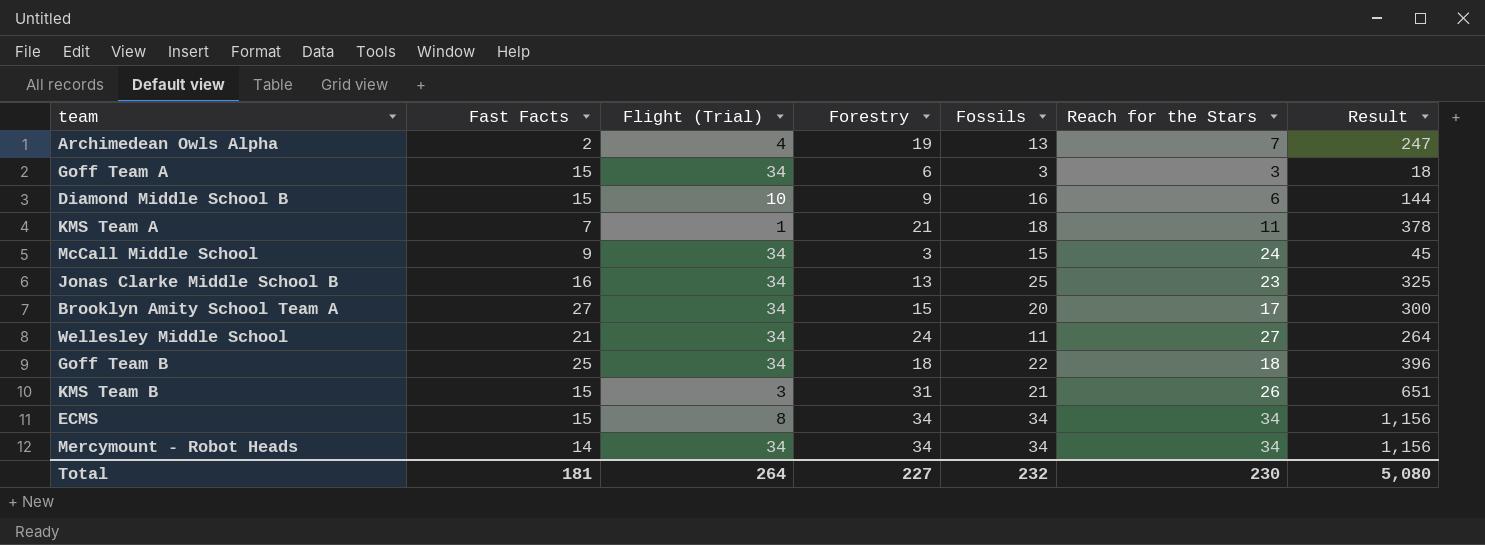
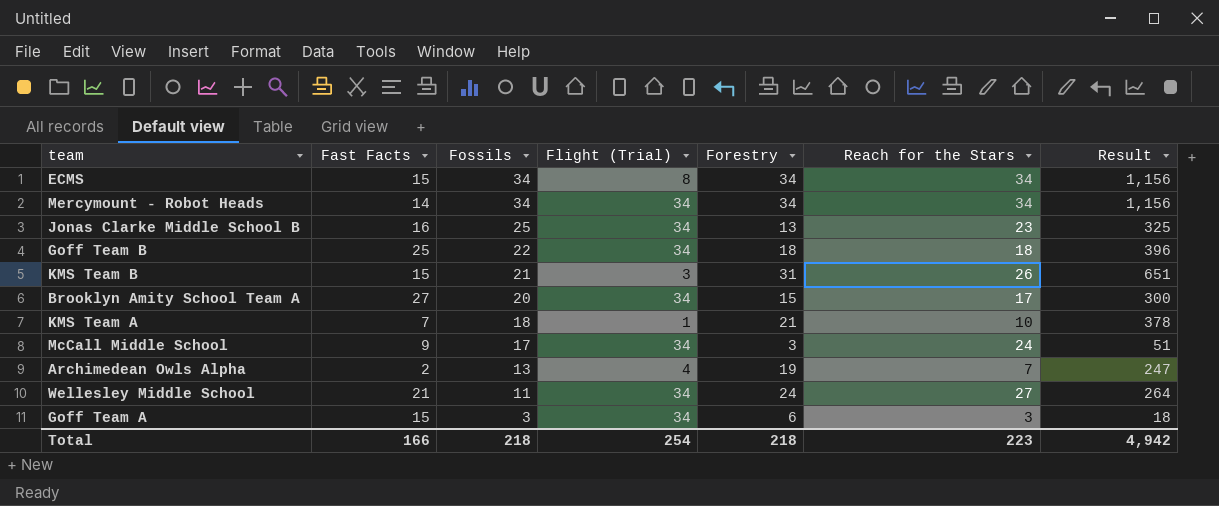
row order: none -> Fossils descending
column Fossils | position: 5 -> 3
row Diamond Middle School B: 15 | 10 | 9 | 16 | 6 | 144 -> none
KMS Team A | Reach for the Stars: 11 -> 10
McCall Middle School | Fossils: 15 -> 17
McCall Middle School | Result: 45 -> 51
Total | Fast Facts: 181 -> 166
Total | Fossils: 232 -> 218
Total | Flight (Trial): 264 -> 254
Total | Forestry: 227 -> 218
Total | Reach for the Stars: 230 -> 223
Total | Result: 5,080 -> 4,942

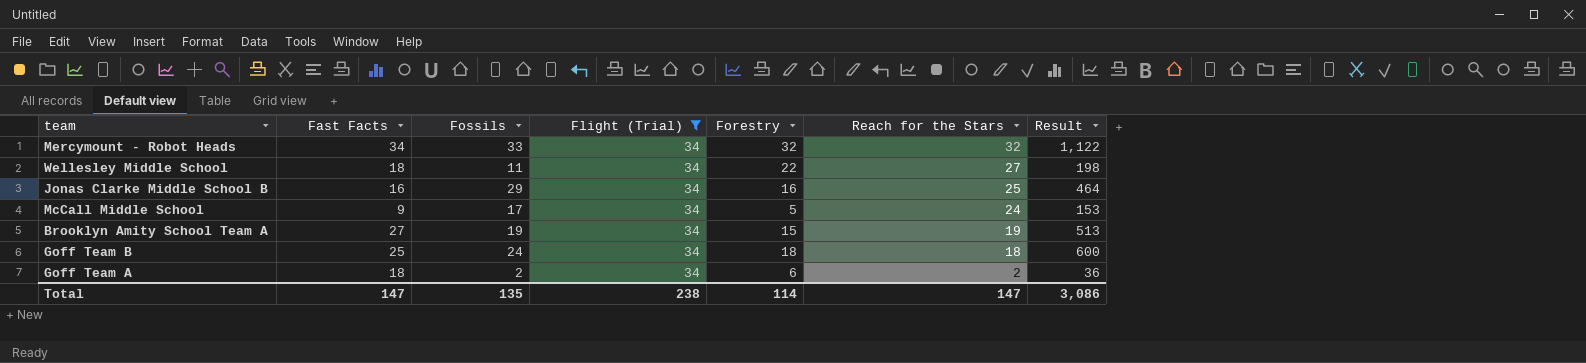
filter: none -> Flight (Trial) = 34
row order: Fossils descending -> Reach for the Stars descending
column Result | formula: [Fossils] * [Forestry] -> [Fast Facts] * [Fossils]
Mercymount - Robot Heads | Fast Facts: 14 -> 34
Mercymount - Robot Heads | Fossils: 34 -> 33
Mercymount - Robot Heads | Forestry: 34 -> 32
Mercymount - Robot Heads | Reach for the Stars: 34 -> 32
Wellesley Middle School | Fast Facts: 21 -> 18
Wellesley Middle School | Forestry: 24 -> 22
Jonas Clarke Middle School B | Fossils: 25 -> 29
Jonas Clarke Middle School B | Forestry: 13 -> 16
Jonas Clarke Middle School B | Reach for the Stars: 23 -> 25
McCall Middle School | Forestry: 3 -> 5
Brooklyn Amity School Team A | Fossils: 20 -> 19
Brooklyn Amity School Team A | Reach for the Stars: 17 -> 19
Goff Team B | Fossils: 22 -> 24
Goff Team A | Fast Facts: 15 -> 18
Goff Team A | Fossils: 3 -> 2
Goff Team A | Reach for the Stars: 3 -> 2
Total | Fast Facts: 166 -> 147
Total | Fossils: 218 -> 135
Total | Flight (Trial): 254 -> 238
Total | Forestry: 218 -> 114
Total | Reach for the Stars: 223 -> 147
Total | Result: 4,942 -> 3,086

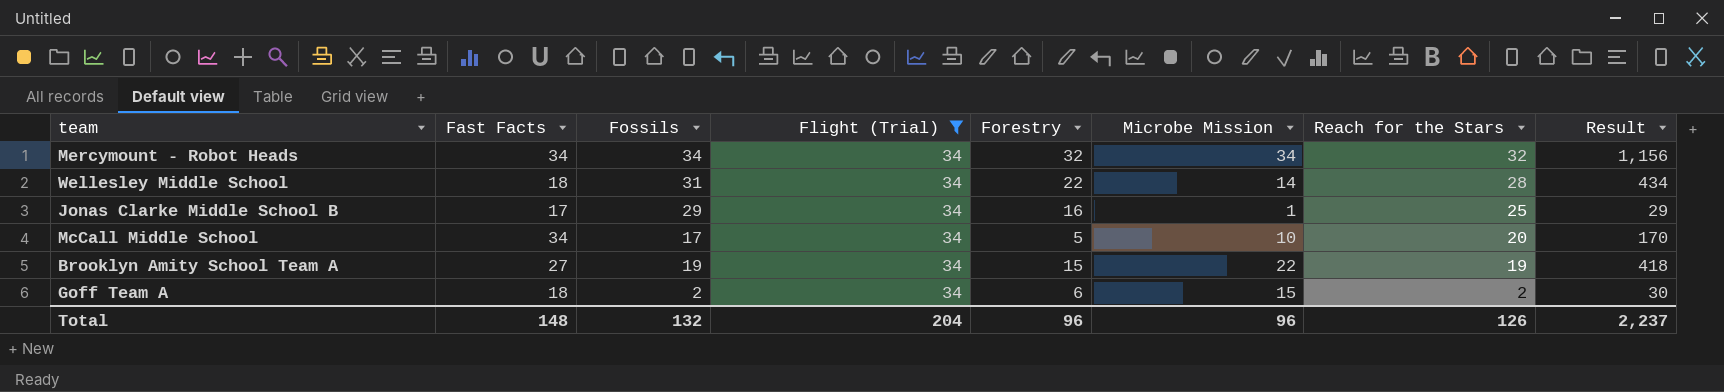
column Microbe Mission | position: none -> 6
column Result | formula: [Fast Facts] * [Fossils] -> [Fossils] * [Microbe Mission]
row Goff Team B: 25 | 24 | 34 | 18 | 18 | 600 -> none
Mercymount - Robot Heads | Fossils: 33 -> 34
Wellesley Middle School | Fossils: 11 -> 31
Wellesley Middle School | Reach for the Stars: 27 -> 28
Jonas Clarke Middle School B | Fast Facts: 16 -> 17
McCall Middle School | Fast Facts: 9 -> 34
McCall Middle School | Reach for the Stars: 24 -> 20
Total | Fast Facts: 147 -> 148
Total | Fossils: 135 -> 132
Total | Flight (Trial): 238 -> 204
Total | Forestry: 114 -> 96
Total | Reach for the Stars: 147 -> 126
Total | Result: 3,086 -> 2,237

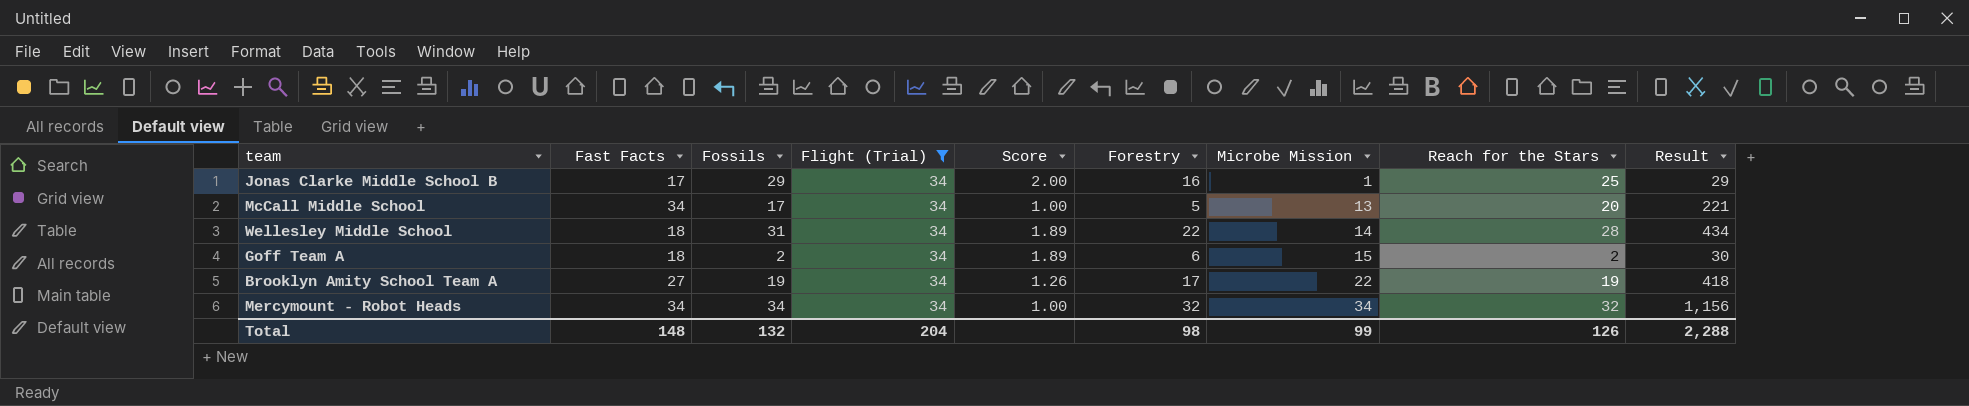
row order: Reach for the Stars descending -> Microbe Mission ascending
column Score | formula: none -> [Flight (Trial)] / [Fast Facts]
McCall Middle School | Microbe Mission: 10 -> 13
McCall Middle School | Result: 170 -> 221
Brooklyn Amity School Team A | Forestry: 15 -> 17
Total | Forestry: 96 -> 98
Total | Microbe Mission: 96 -> 99
Total | Result: 2,237 -> 2,288

